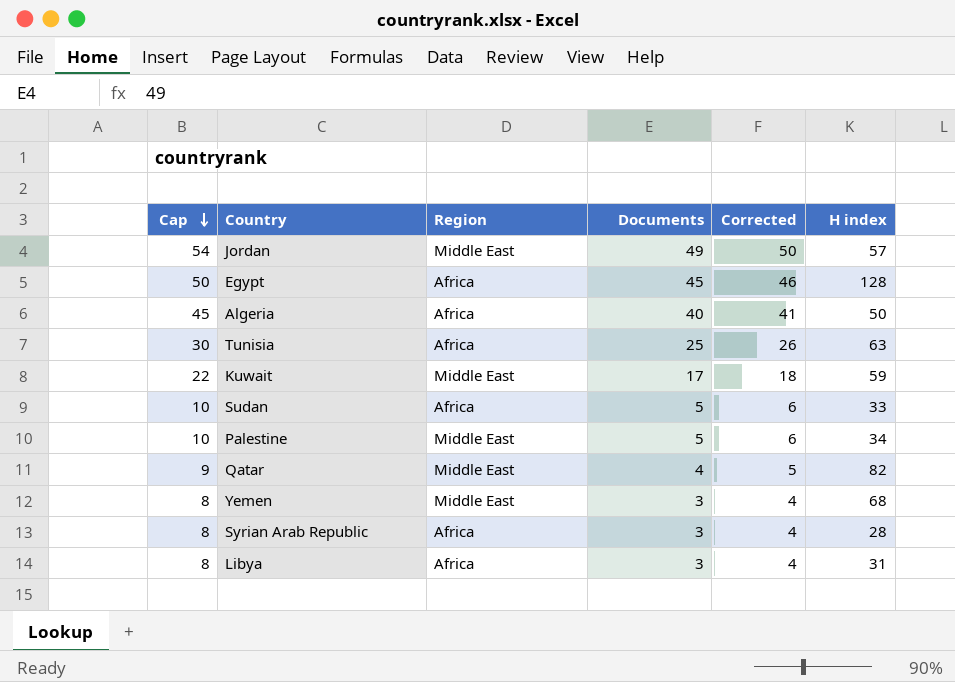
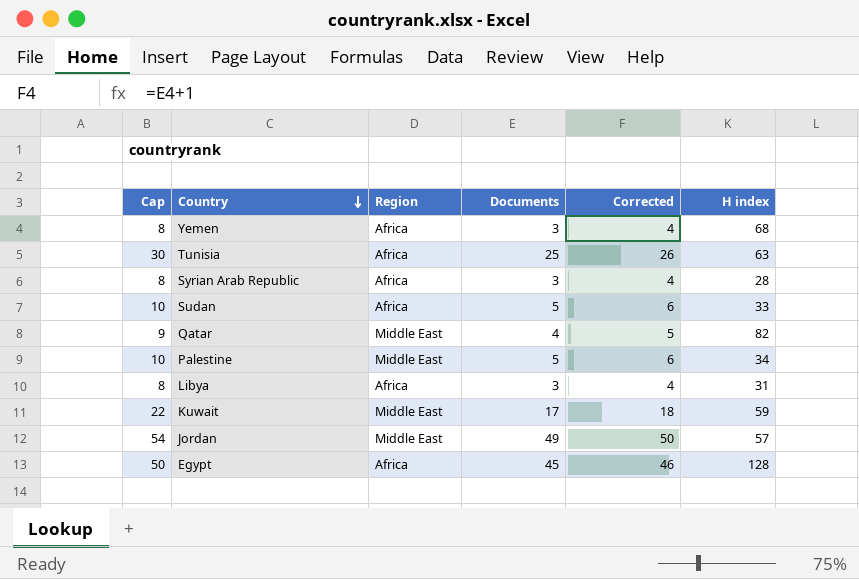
row order: Cap descending -> Country descending
row Algeria: 45 | Africa | 40 | 41 | 50 -> none
Yemen | Region: Middle East -> Africa

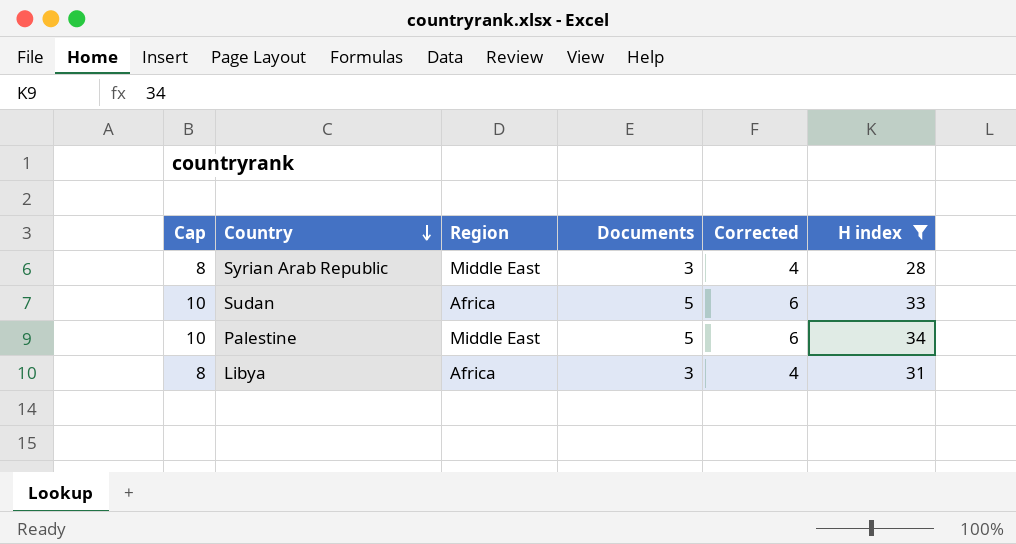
filter: none -> H index <= 34
Syrian Arab Republic | Region: Africa -> Middle East

